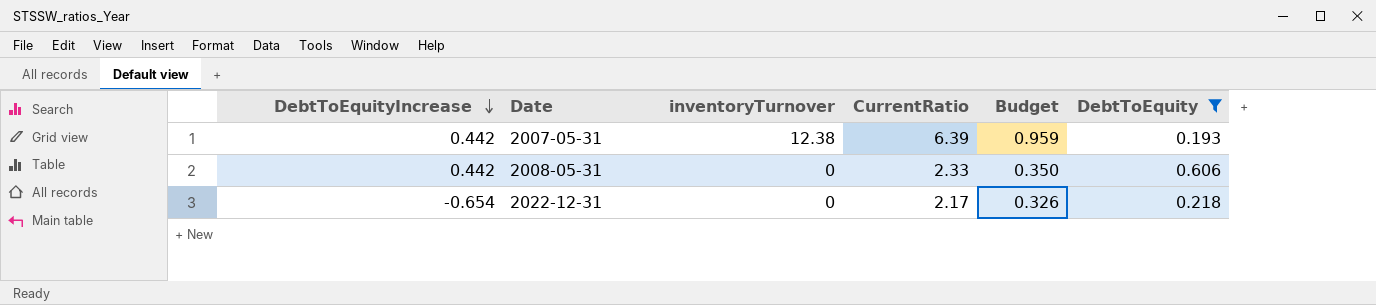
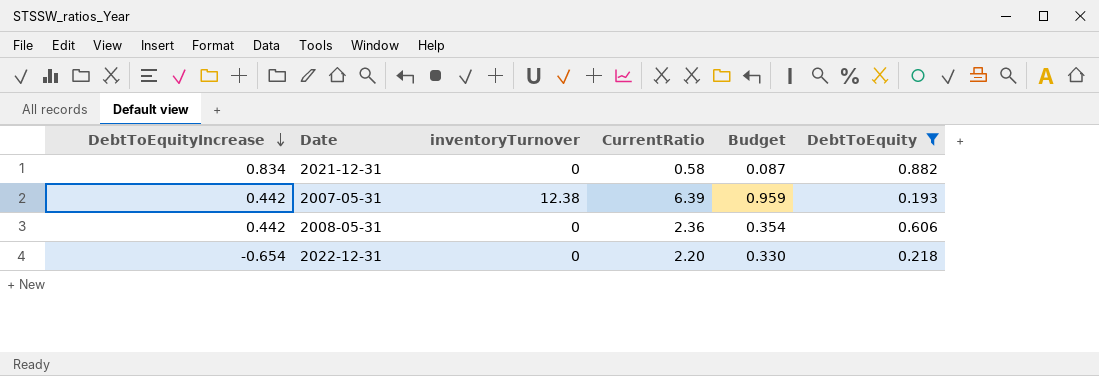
row 2021-12-31: none -> 0.834 | 0 | 0.58 | 0.087 | 0.882
2008-05-31 | CurrentRatio: 2.33 -> 2.36
2008-05-31 | Budget: 0.350 -> 0.354
2022-12-31 | CurrentRatio: 2.17 -> 2.20
2022-12-31 | Budget: 0.326 -> 0.330

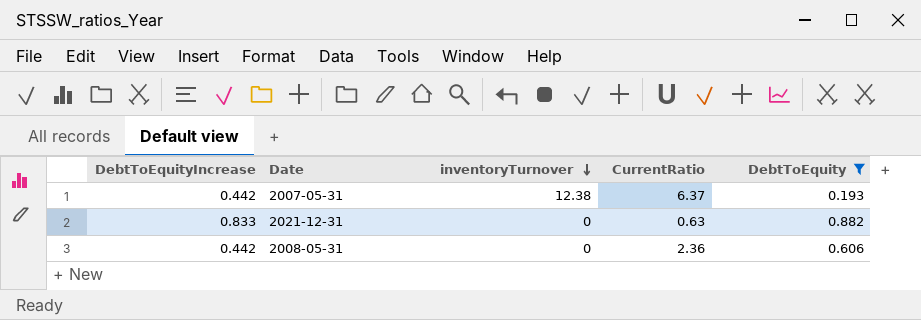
row order: DebtToEquityIncrease descending -> inventoryTurnover descending
column Budget | formula: [CurrentRatio] * 0.15 -> none
row 2022-12-31: -0.654 | 0 | 2.20 | 0.330 | 0.218 -> none
2007-05-31 | CurrentRatio: 6.39 -> 6.37
2021-12-31 | DebtToEquityIncrease: 0.834 -> 0.833
2021-12-31 | CurrentRatio: 0.58 -> 0.63

